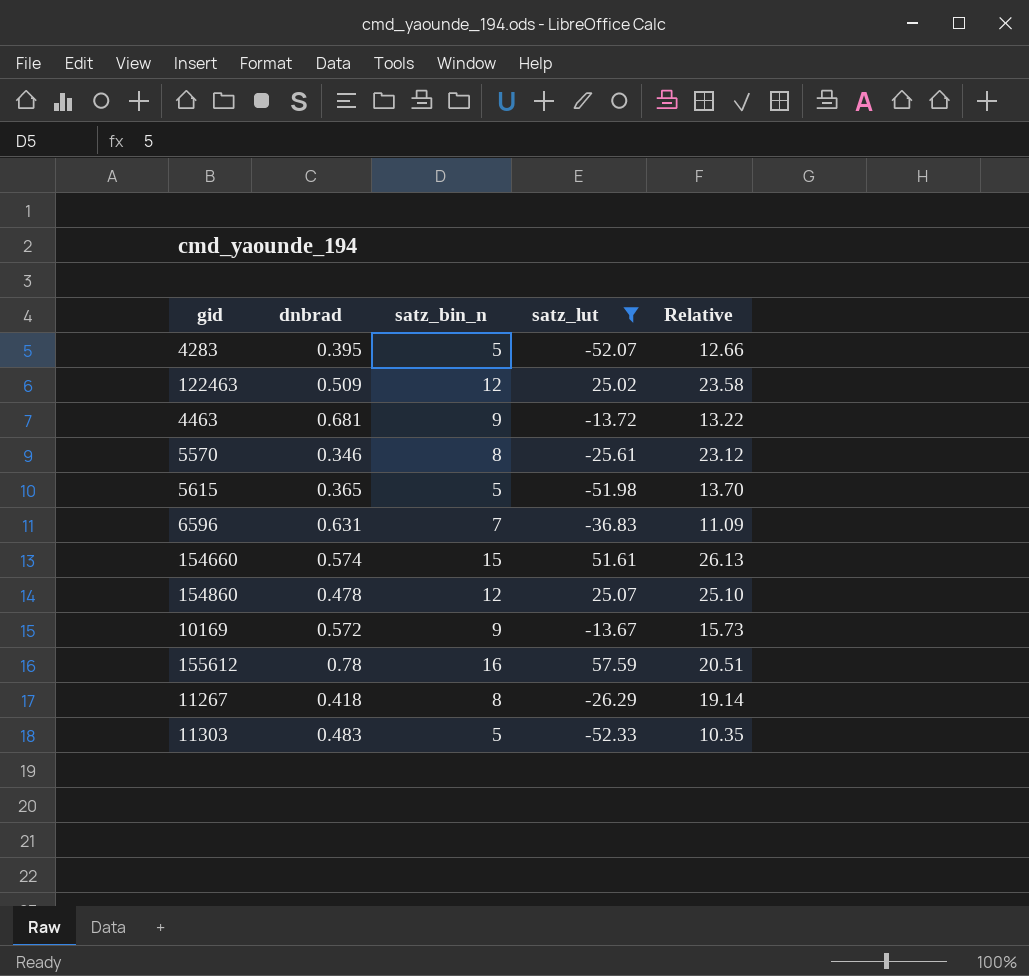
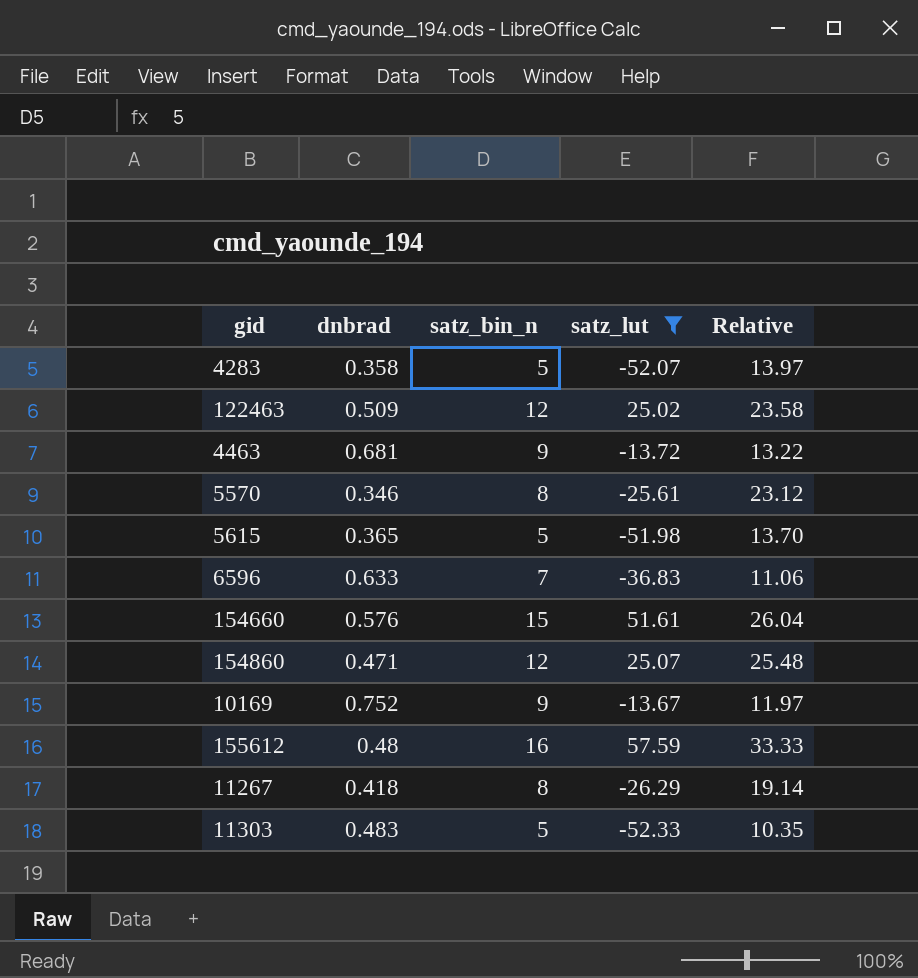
4283 | dnbrad: 0.395 -> 0.358
4283 | Relative: 12.66 -> 13.97
6596 | dnbrad: 0.631 -> 0.633
6596 | Relative: 11.09 -> 11.06
154660 | dnbrad: 0.574 -> 0.576
154660 | Relative: 26.13 -> 26.04
154860 | dnbrad: 0.478 -> 0.471
154860 | Relative: 25.10 -> 25.48
10169 | dnbrad: 0.572 -> 0.752
10169 | Relative: 15.73 -> 11.97
155612 | dnbrad: 0.78 -> 0.48
155612 | Relative: 20.51 -> 33.33

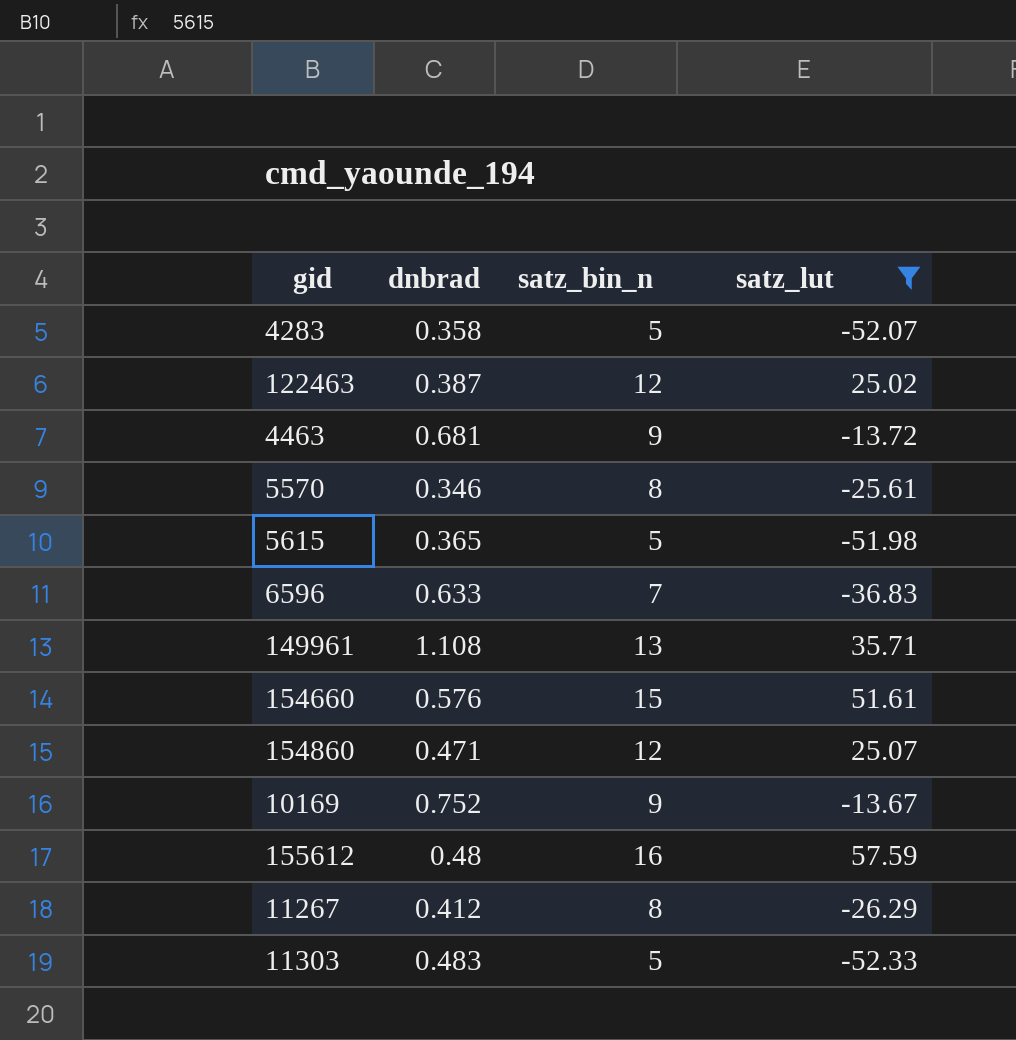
column Relative | formula: [satz_bin_n] / [dnbrad] -> none
122463 | dnbrad: 0.509 -> 0.387
row 149961: none -> 1.108 | 13 | 35.71
11267 | dnbrad: 0.418 -> 0.412

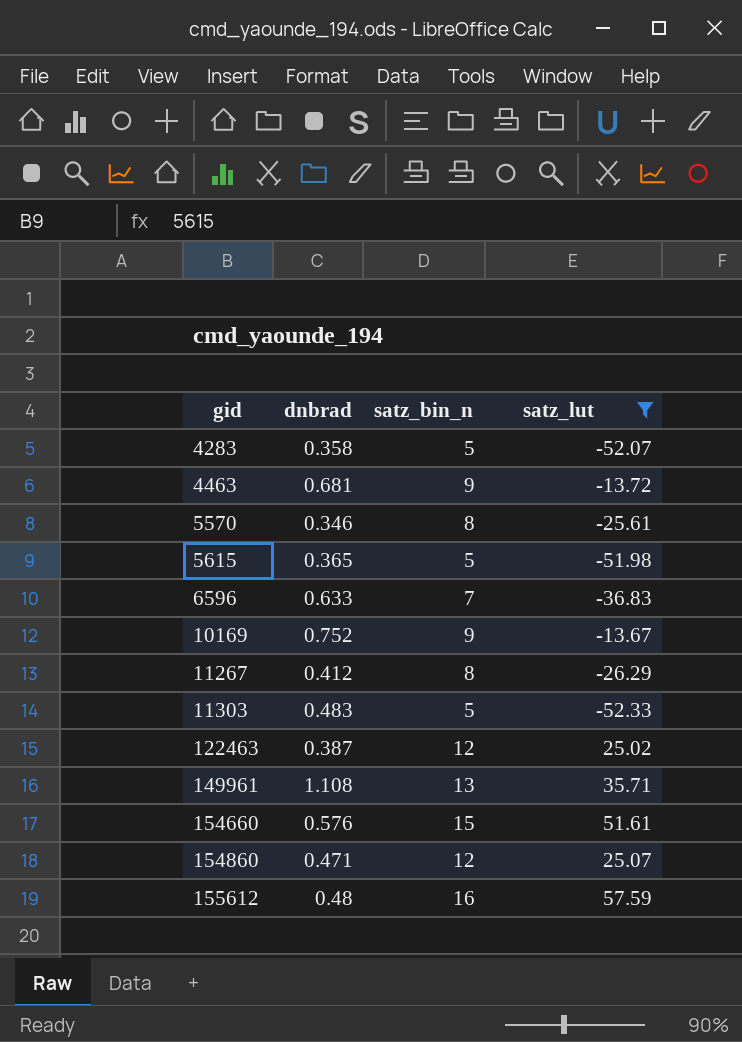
row order: none -> gid ascending

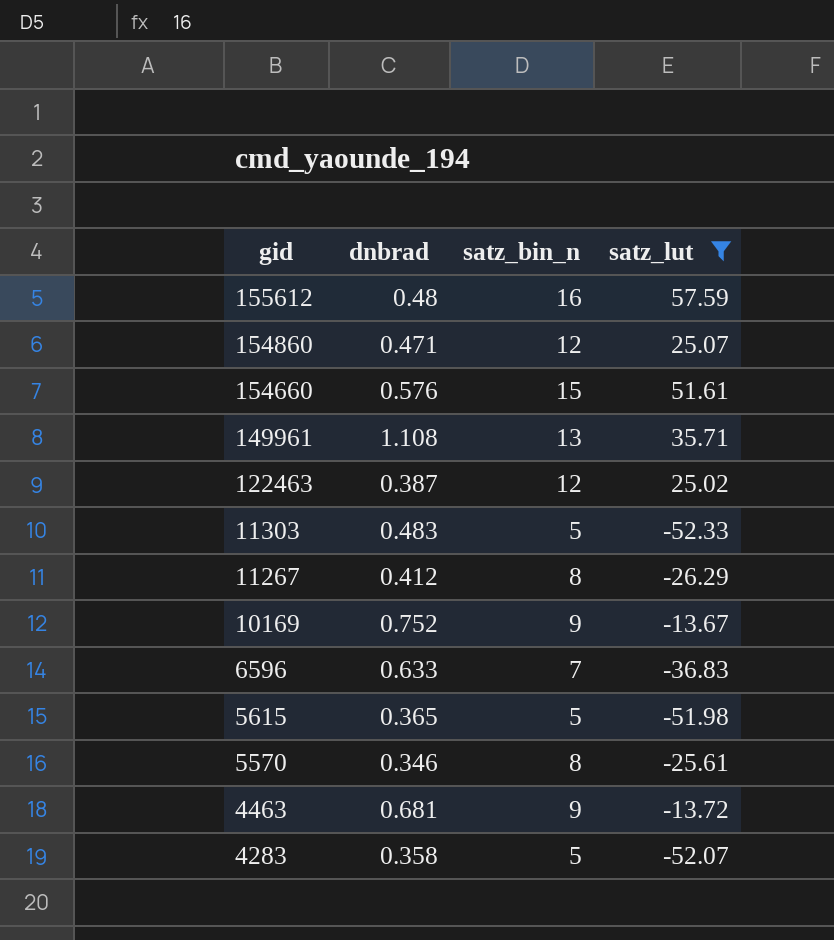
row order: gid ascending -> gid descending

